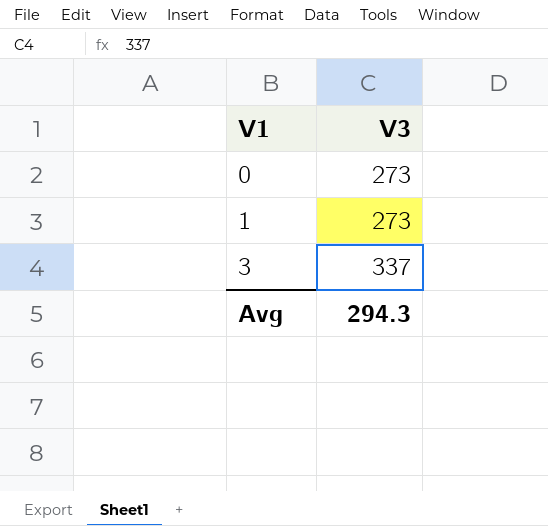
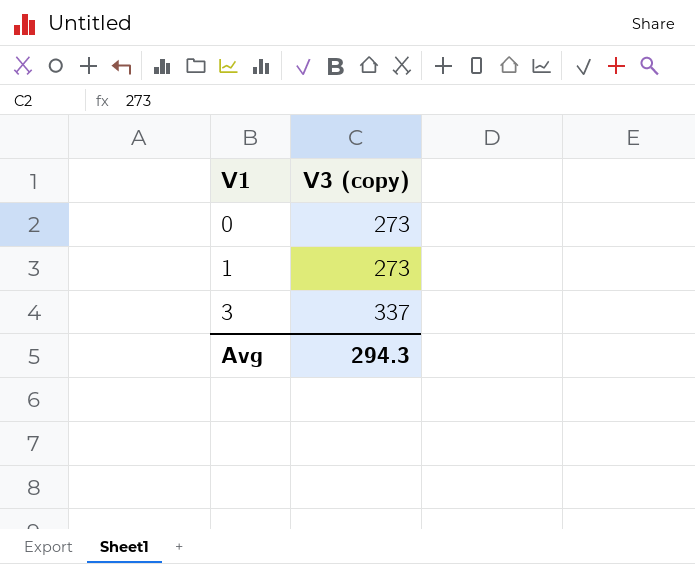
column name: V3 -> V3 (copy)

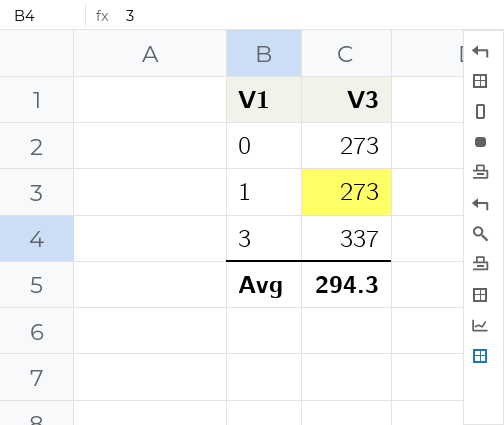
column name: V3 (copy) -> V3

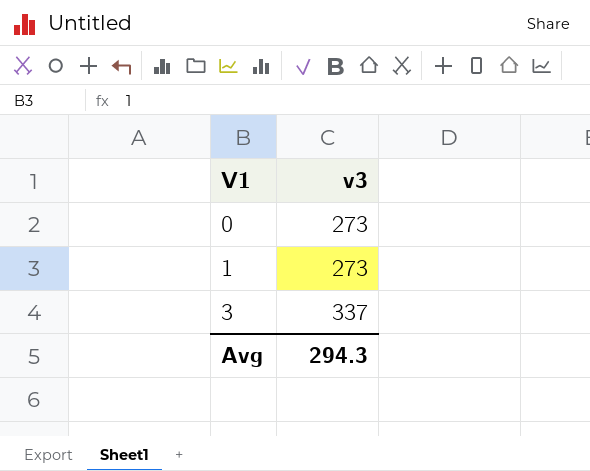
column name: V3 -> v3

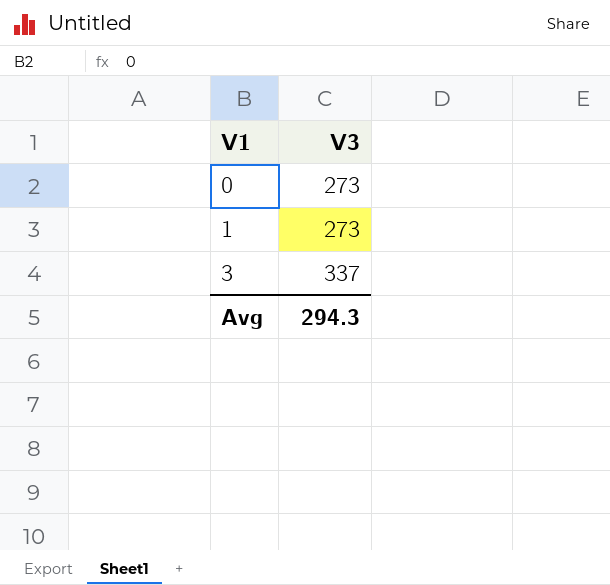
column name: v3 -> V3

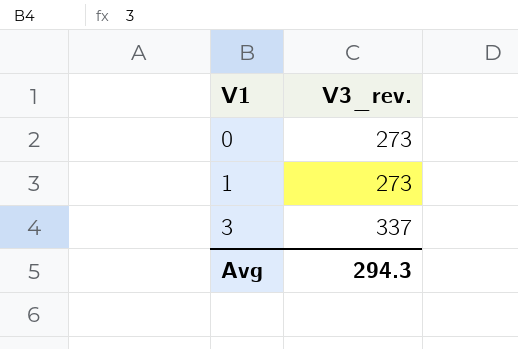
column name: V3 -> V3_rev.

